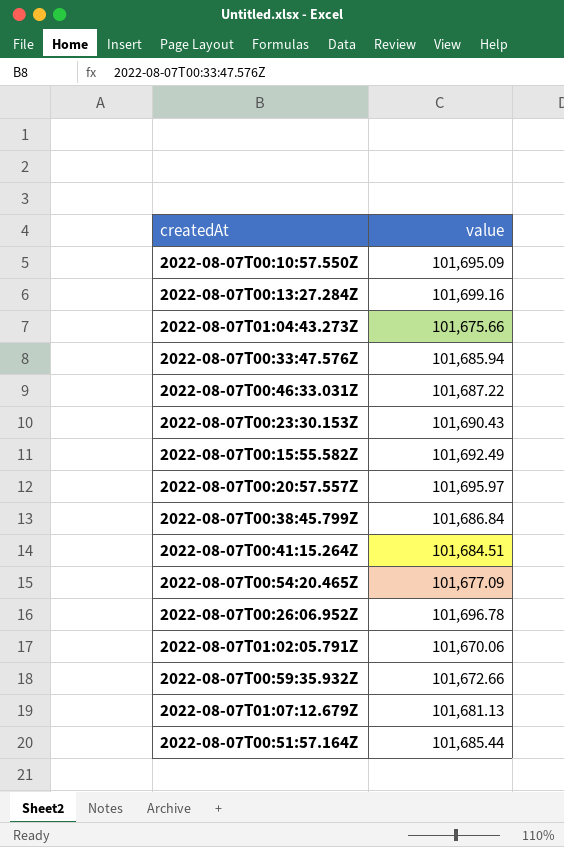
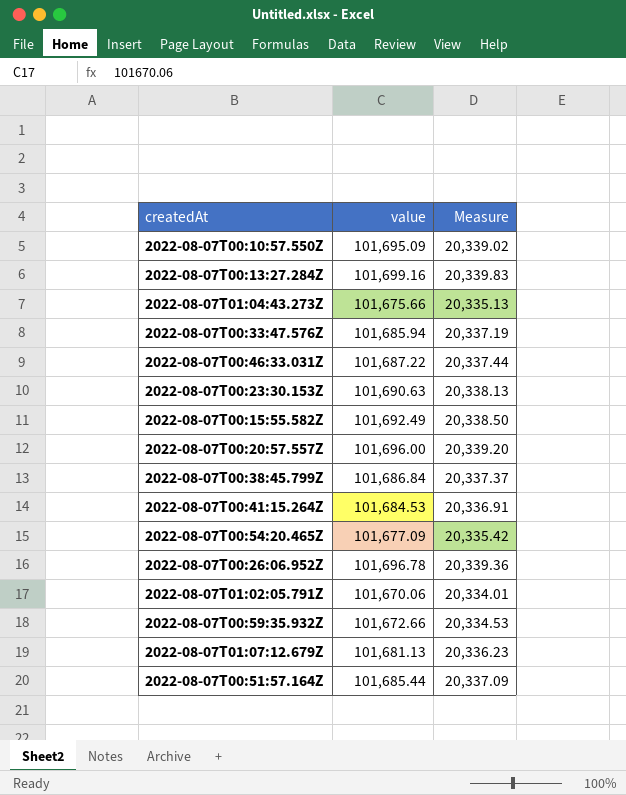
column Measure | formula: none -> [value] * 0.2
2022-08-07T00:23:30.153Z | value: 101,690.43 -> 101,690.63
2022-08-07T00:20:57.557Z | value: 101,695.97 -> 101,696.00
2022-08-07T00:41:15.264Z | value: 101,684.51 -> 101,684.53

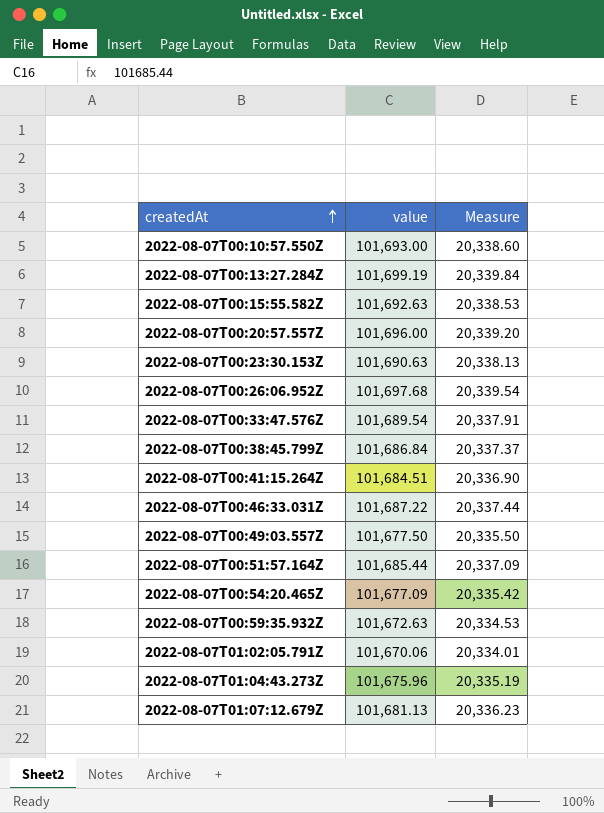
row order: none -> createdAt ascending
2022-08-07T00:10:57.550Z | value: 101,695.09 -> 101,693.00
2022-08-07T00:10:57.550Z | Measure: 20,339.02 -> 20,338.60
2022-08-07T00:13:27.284Z | value: 101,699.16 -> 101,699.19
2022-08-07T00:13:27.284Z | Measure: 20,339.83 -> 20,339.84
2022-08-07T00:15:55.582Z | value: 101,692.49 -> 101,692.63
2022-08-07T00:15:55.582Z | Measure: 20,338.50 -> 20,338.53
2022-08-07T00:26:06.952Z | value: 101,696.78 -> 101,697.68
2022-08-07T00:26:06.952Z | Measure: 20,339.36 -> 20,339.54
2022-08-07T00:33:47.576Z | value: 101,685.94 -> 101,689.54
2022-08-07T00:33:47.576Z | Measure: 20,337.19 -> 20,337.91
2022-08-07T00:41:15.264Z | value: 101,684.53 -> 101,684.51
2022-08-07T00:41:15.264Z | Measure: 20,336.91 -> 20,336.90
row 2022-08-07T00:49:03.557Z: none -> 101,677.50 | 20,335.50
2022-08-07T00:59:35.932Z | value: 101,672.66 -> 101,672.63
2022-08-07T01:04:43.273Z | value: 101,675.66 -> 101,675.96
2022-08-07T01:04:43.273Z | Measure: 20,335.13 -> 20,335.19

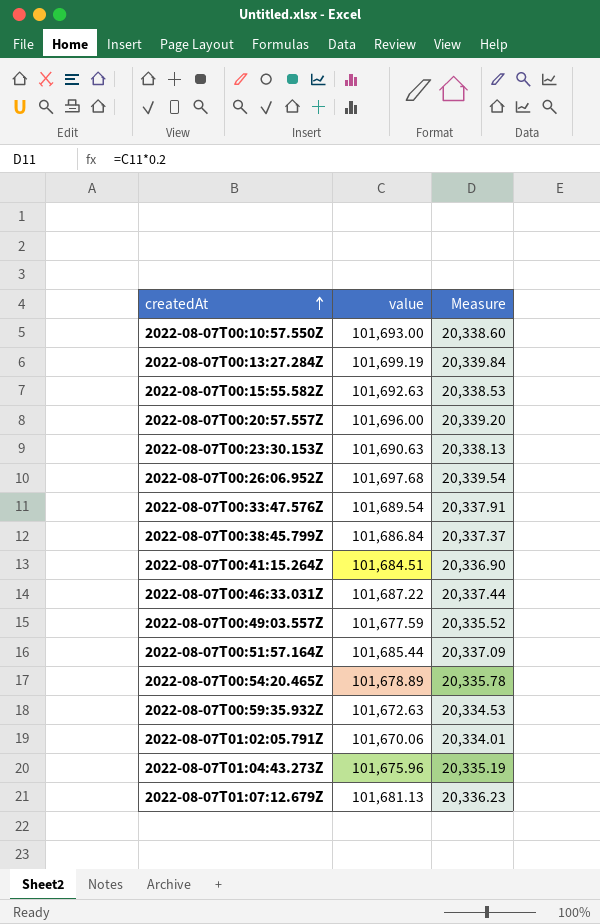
2022-08-07T00:49:03.557Z | value: 101,677.50 -> 101,677.59
2022-08-07T00:49:03.557Z | Measure: 20,335.50 -> 20,335.52
2022-08-07T00:54:20.465Z | value: 101,677.09 -> 101,678.89
2022-08-07T00:54:20.465Z | Measure: 20,335.42 -> 20,335.78

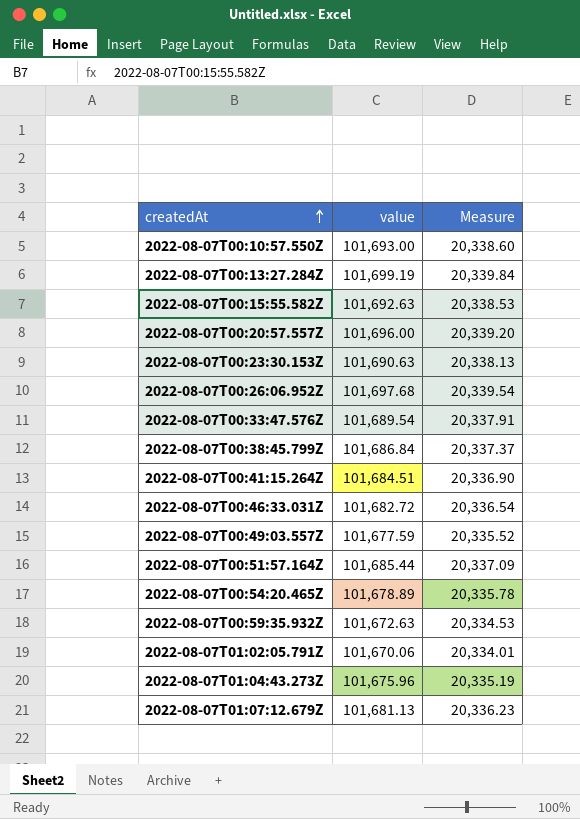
2022-08-07T00:46:33.031Z | value: 101,687.22 -> 101,682.72
2022-08-07T00:46:33.031Z | Measure: 20,337.44 -> 20,336.54

